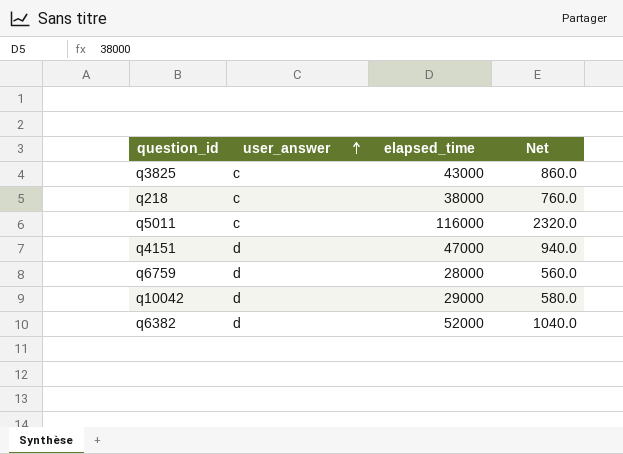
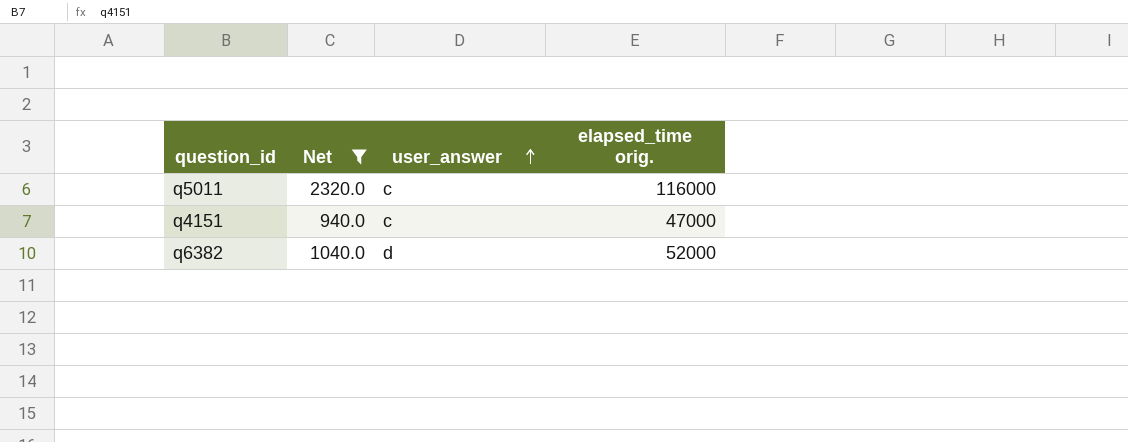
filter: none -> Net >= 940.0
column Net | position: 4 -> 2
column name: elapsed_time -> elapsed_time orig.
q4151 | user_answer: d -> c

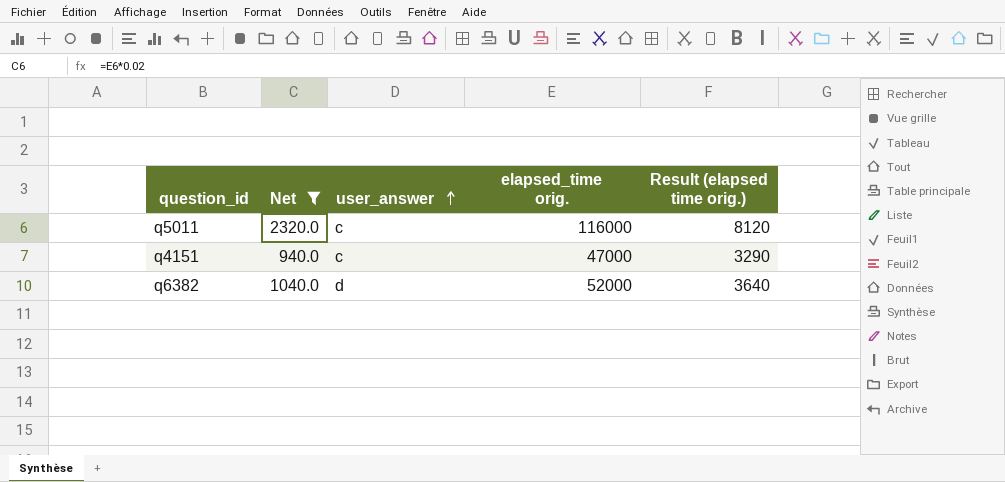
column Result (elapsed time orig.) | formula: none -> [elapsed_time orig.] * 0.07

